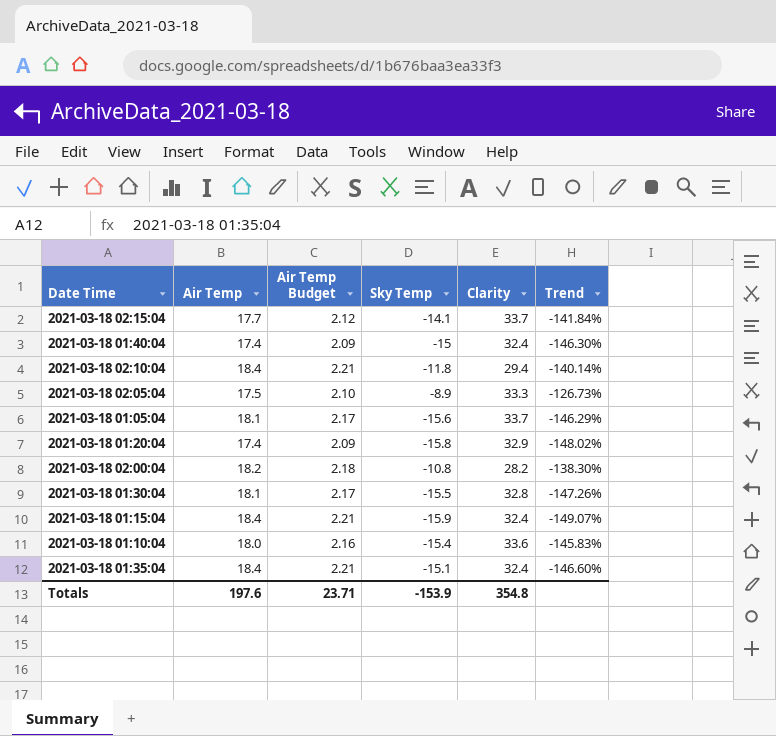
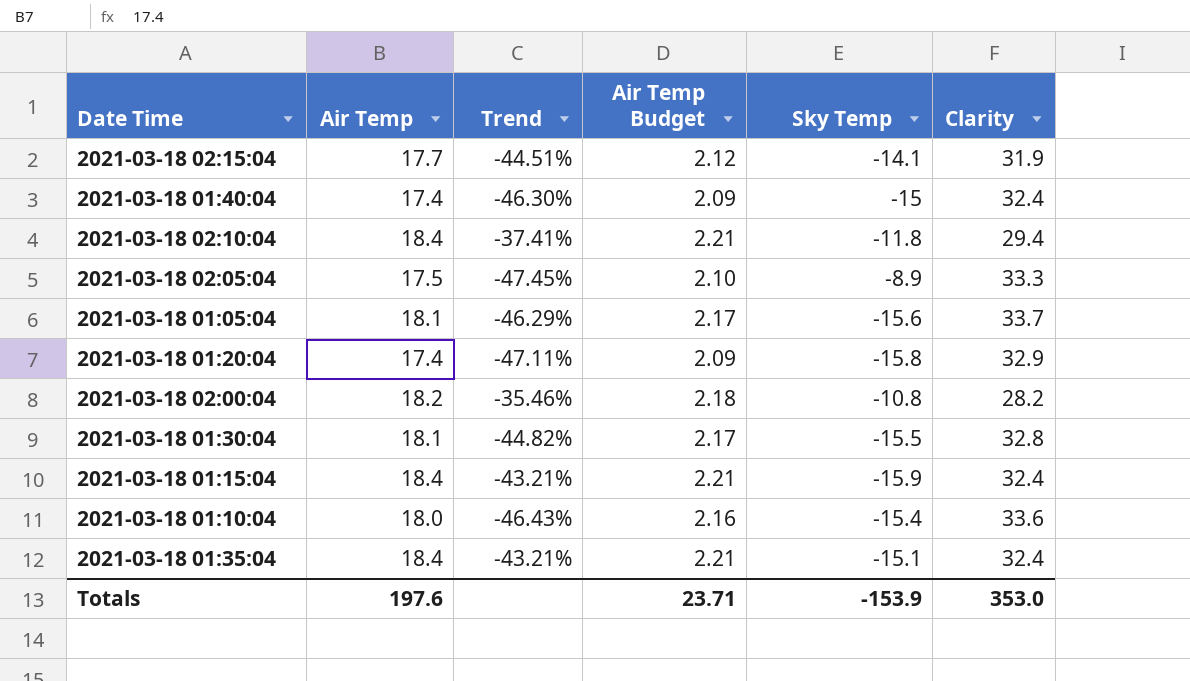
column Trend | formula: ([Sky Temp] - [Clarity]) / [Clarity] -> ([Air Temp] - [Clarity]) / [Clarity]
column Trend | position: 6 -> 3
2021-03-18 02:15:04 | Clarity: 33.7 -> 31.9
Totals | Clarity: 354.8 -> 353.0

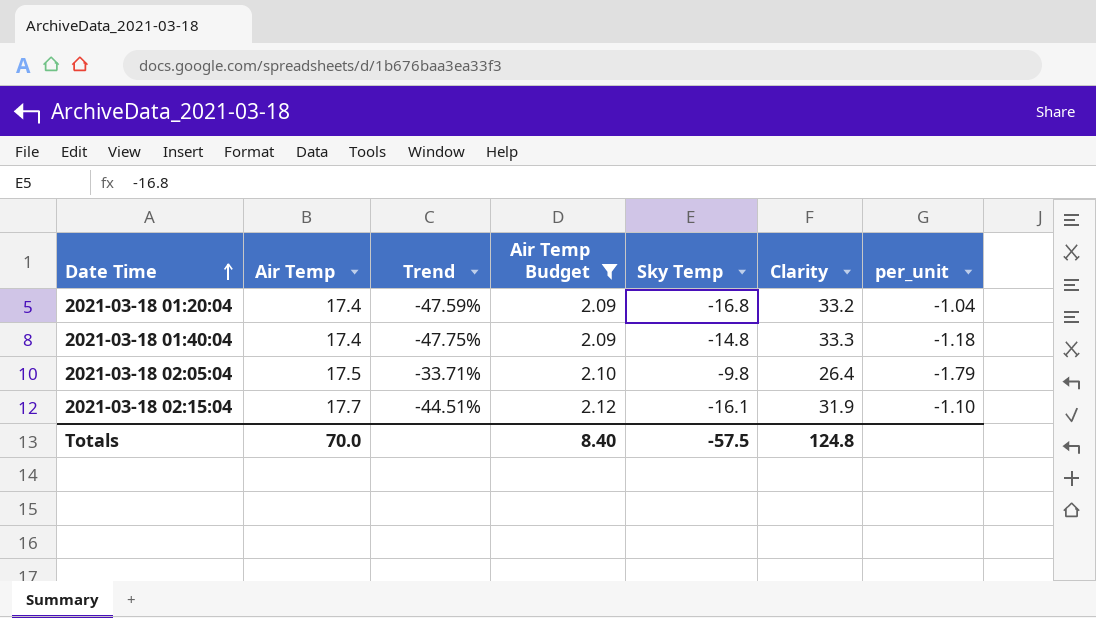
filter: none -> Air Temp Budget <= 2.12
row order: none -> Date Time ascending
column per_unit | formula: none -> [Air Temp] / [Sky Temp]
2021-03-18 01:20:04 | Trend: -47.11% -> -47.59%
2021-03-18 01:20:04 | Sky Temp: -15.8 -> -16.8
2021-03-18 01:20:04 | Clarity: 32.9 -> 33.2
2021-03-18 01:40:04 | Trend: -46.30% -> -47.75%
2021-03-18 01:40:04 | Sky Temp: -15 -> -14.8
2021-03-18 01:40:04 | Clarity: 32.4 -> 33.3
2021-03-18 02:05:04 | Trend: -47.45% -> -33.71%
2021-03-18 02:05:04 | Sky Temp: -8.9 -> -9.8
2021-03-18 02:05:04 | Clarity: 33.3 -> 26.4
2021-03-18 02:15:04 | Sky Temp: -14.1 -> -16.1
Totals | Air Temp: 197.6 -> 70.0
Totals | Air Temp Budget: 23.71 -> 8.40
Totals | Sky Temp: -153.9 -> -57.5
Totals | Clarity: 353.0 -> 124.8

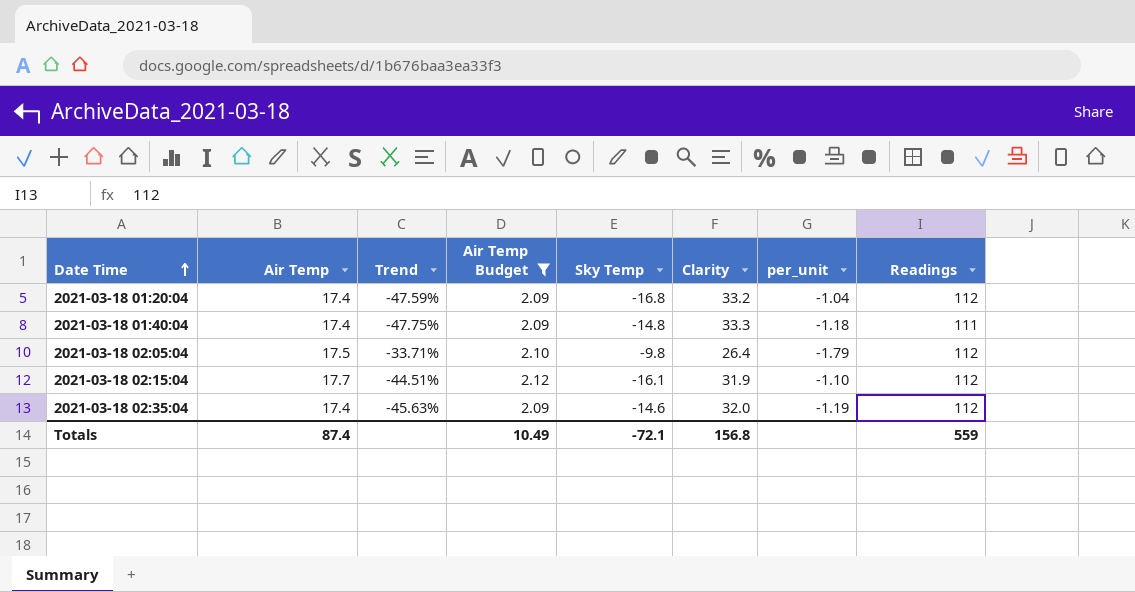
column Readings | position: none -> 8
row 2021-03-18 02:35:04: none -> 17.4 | -45.63% | 2.09 | -14.6 | 32.0 | -1.19 | 112
Totals | Air Temp: 70.0 -> 87.4
Totals | Air Temp Budget: 8.40 -> 10.49
Totals | Sky Temp: -57.5 -> -72.1
Totals | Clarity: 124.8 -> 156.8

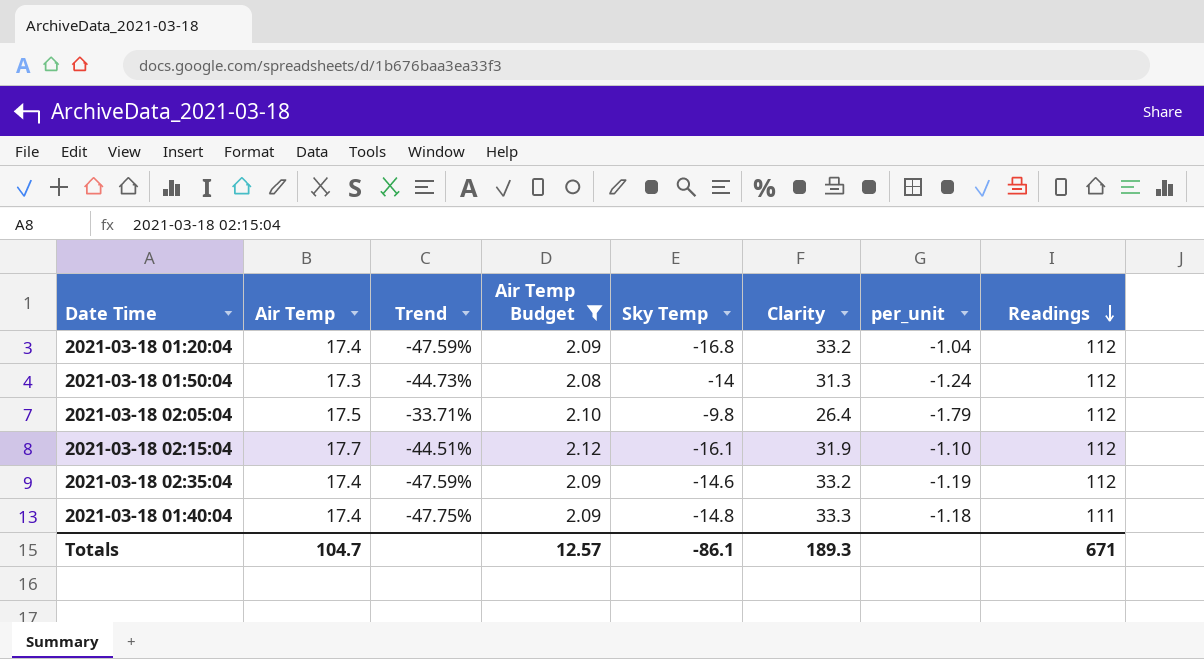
row order: Date Time ascending -> Readings descending
row 2021-03-18 01:50:04: none -> 17.3 | -44.73% | 2.08 | -14 | 31.3 | -1.24 | 112
2021-03-18 02:35:04 | Trend: -45.63% -> -47.59%
2021-03-18 02:35:04 | Clarity: 32.0 -> 33.2
Totals | Air Temp: 87.4 -> 104.7
Totals | Air Temp Budget: 10.49 -> 12.57
Totals | Sky Temp: -72.1 -> -86.1
Totals | Clarity: 156.8 -> 189.3
Totals | Readings: 559 -> 671

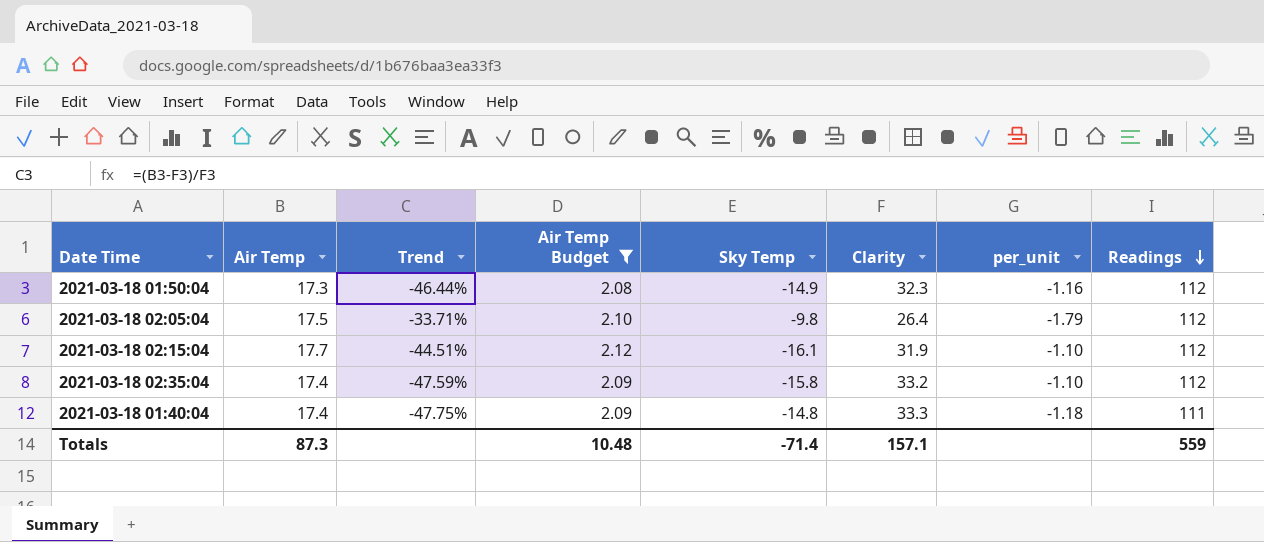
row 2021-03-18 01:20:04: 17.4 | -47.59% | 2.09 | -16.8 | 33.2 | -1.04 | 112 -> none
2021-03-18 01:50:04 | Trend: -44.73% -> -46.44%
2021-03-18 01:50:04 | Sky Temp: -14 -> -14.9
2021-03-18 01:50:04 | Clarity: 31.3 -> 32.3
2021-03-18 01:50:04 | per_unit: -1.24 -> -1.16
2021-03-18 02:35:04 | Sky Temp: -14.6 -> -15.8
2021-03-18 02:35:04 | per_unit: -1.19 -> -1.10
Totals | Air Temp: 104.7 -> 87.3
Totals | Air Temp Budget: 12.57 -> 10.48
Totals | Sky Temp: -86.1 -> -71.4
Totals | Clarity: 189.3 -> 157.1
Totals | Readings: 671 -> 559

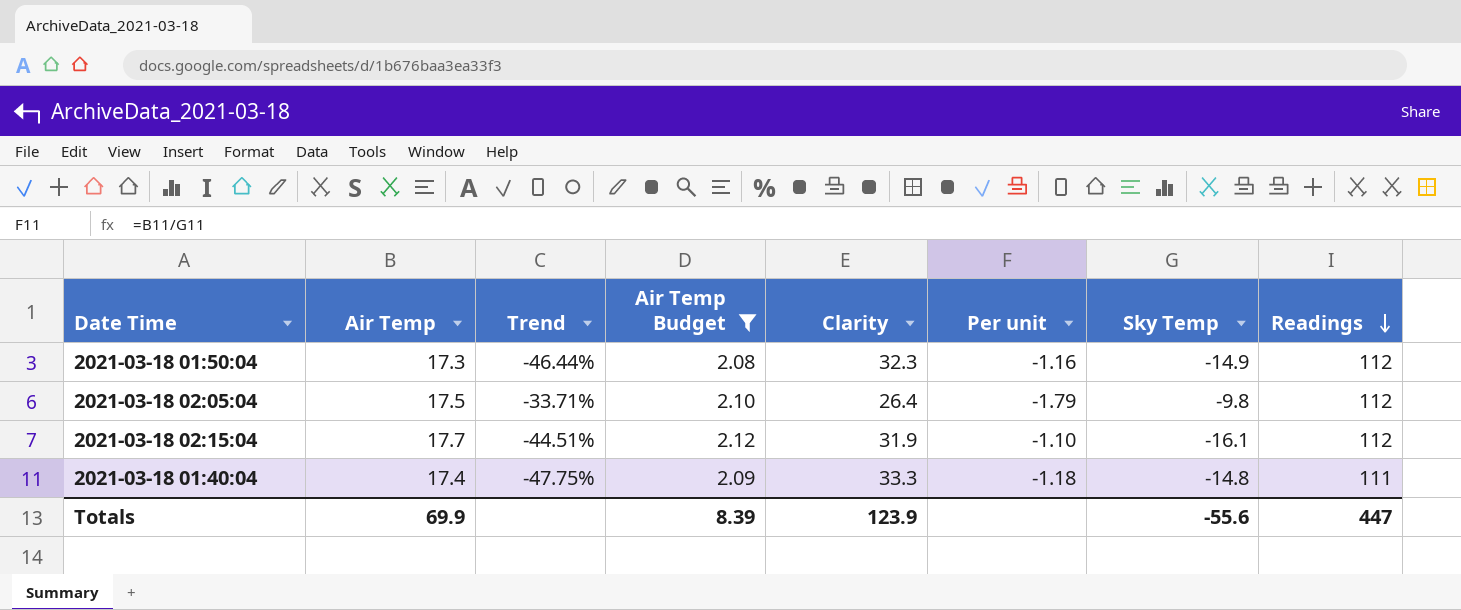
column name: per_unit -> Per unit
column Sky Temp | position: 5 -> 7
row 2021-03-18 02:35:04: 17.4 | -47.59% | 2.09 | -15.8 | 33.2 | -1.10 | 112 -> none
Totals | Air Temp: 87.3 -> 69.9
Totals | Air Temp Budget: 10.48 -> 8.39
Totals | Clarity: 157.1 -> 123.9
Totals | Sky Temp: -71.4 -> -55.6
Totals | Readings: 559 -> 447

